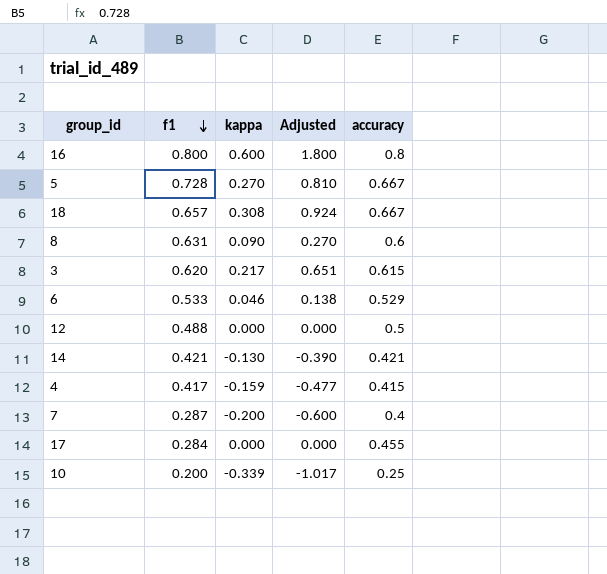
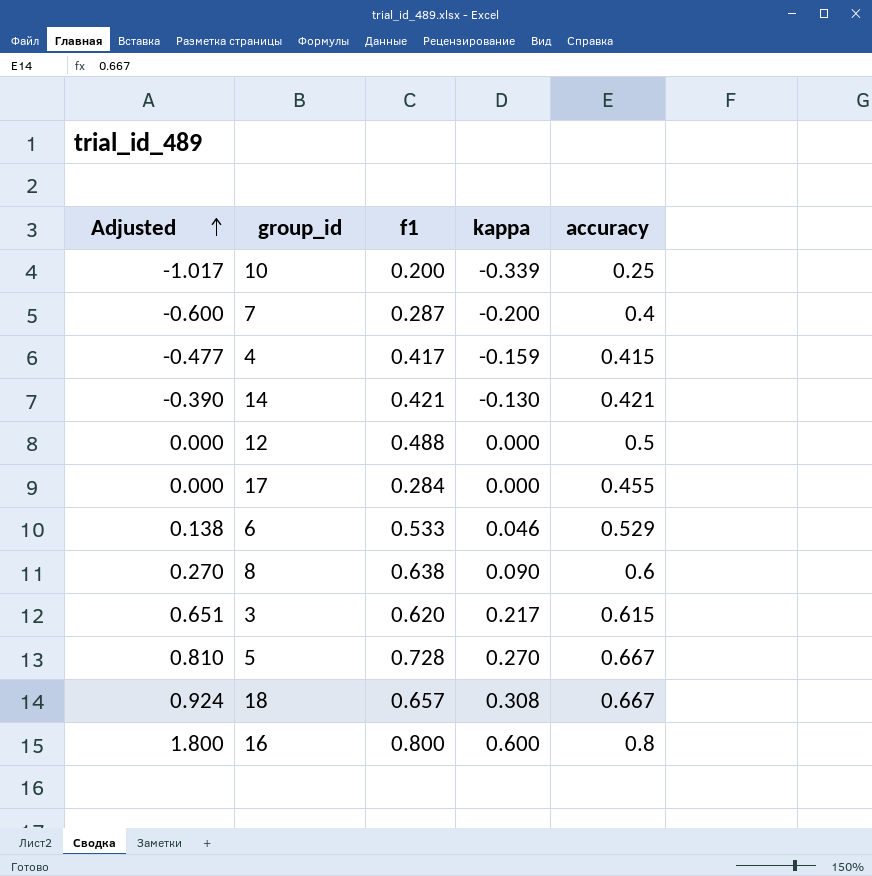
row order: f1 descending -> Adjusted ascending
column Adjusted | position: 4 -> 1
8 | f1: 0.631 -> 0.638

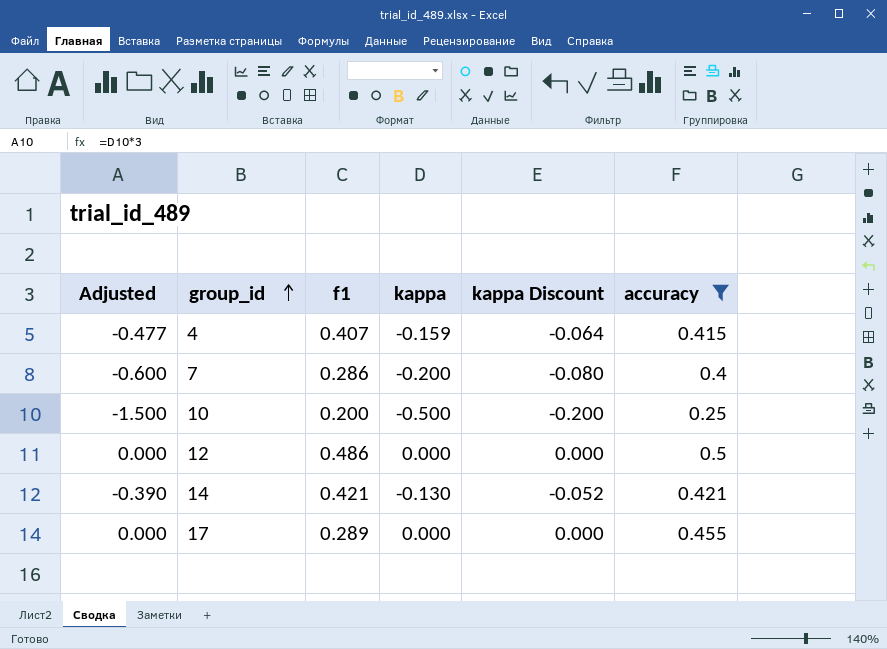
filter: none -> accuracy <= 0.5
row order: Adjusted ascending -> group_id ascending
column kappa Discount | formula: none -> [kappa] * 0.4
4 | f1: 0.417 -> 0.407
7 | f1: 0.287 -> 0.286
10 | Adjusted: -1.017 -> -1.500
10 | kappa: -0.339 -> -0.500
12 | f1: 0.488 -> 0.486
17 | f1: 0.284 -> 0.289

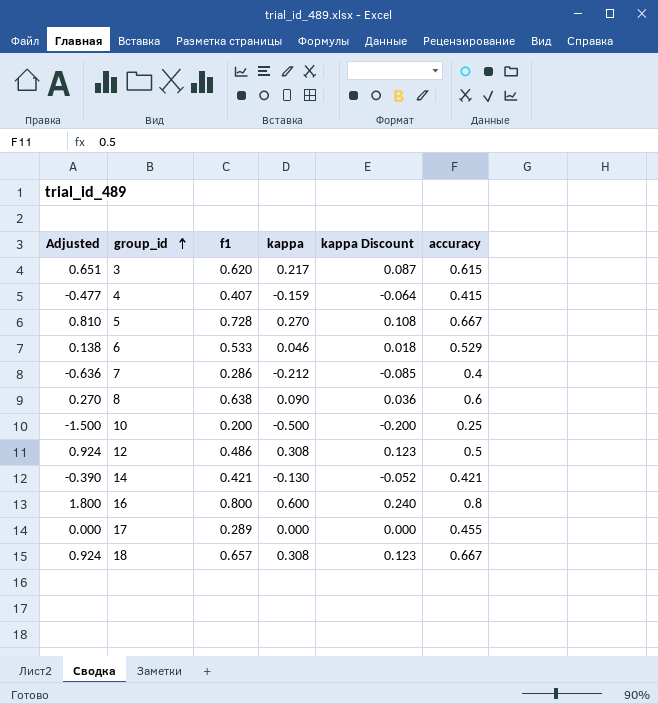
filter: accuracy <= 0.5 -> none
7 | Adjusted: -0.600 -> -0.636
7 | kappa: -0.200 -> -0.212
7 | kappa Discount: -0.080 -> -0.085
12 | Adjusted: 0.000 -> 0.924
12 | kappa: 0.000 -> 0.308
12 | kappa Discount: 0.000 -> 0.123

